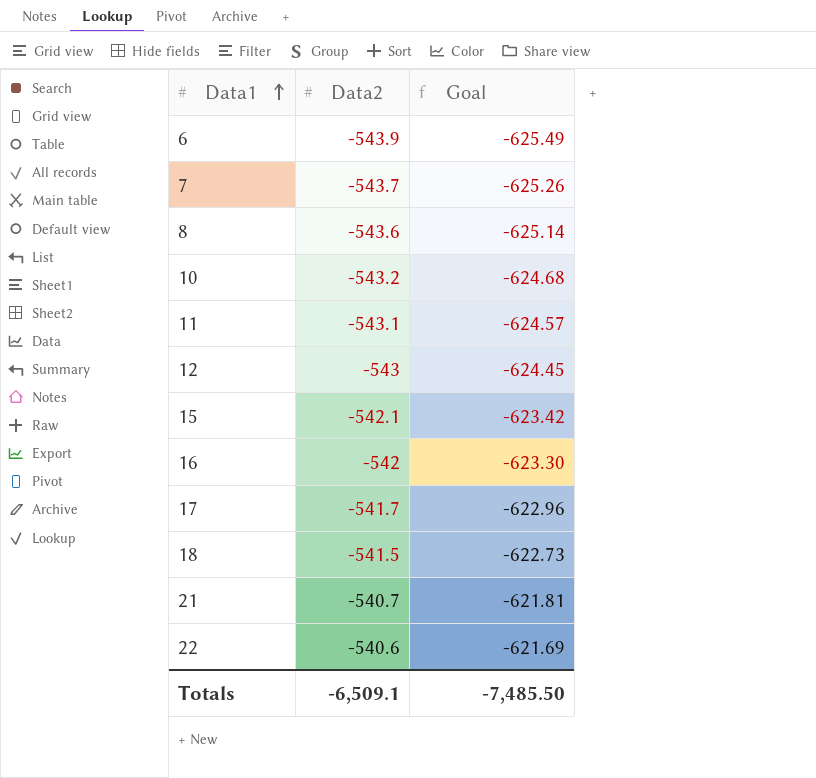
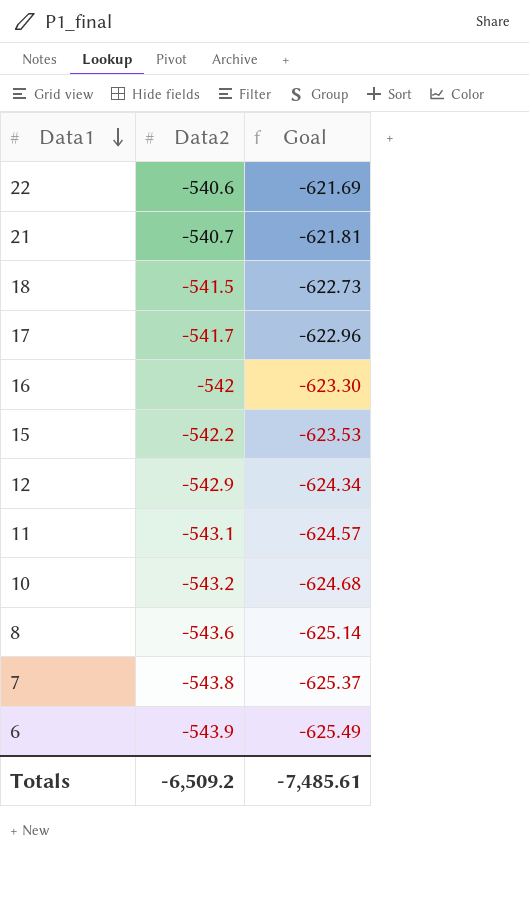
row order: Data1 ascending -> Data1 descending
15 | Data2: -542.1 -> -542.2
15 | Goal: -623.42 -> -623.53
12 | Data2: -543 -> -542.9
12 | Goal: -624.45 -> -624.34
7 | Data2: -543.7 -> -543.8
7 | Goal: -625.26 -> -625.37
Totals | Data2: -6,509.1 -> -6,509.2
Totals | Goal: -7,485.50 -> -7,485.61

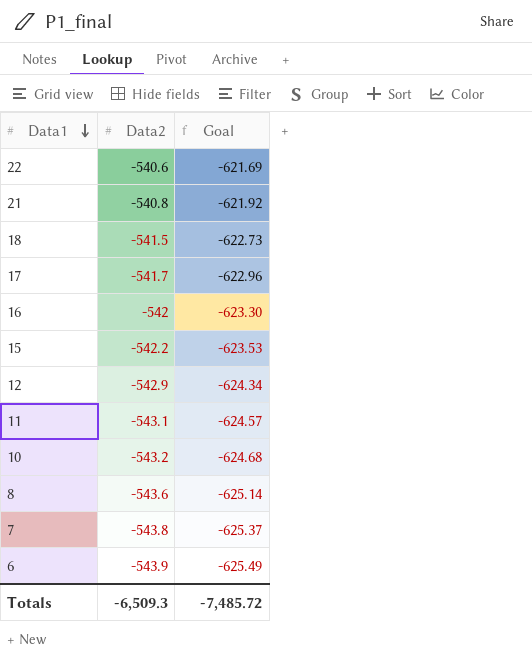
21 | Data2: -540.7 -> -540.8
21 | Goal: -621.81 -> -621.92
Totals | Data2: -6,509.2 -> -6,509.3
Totals | Goal: -7,485.61 -> -7,485.72

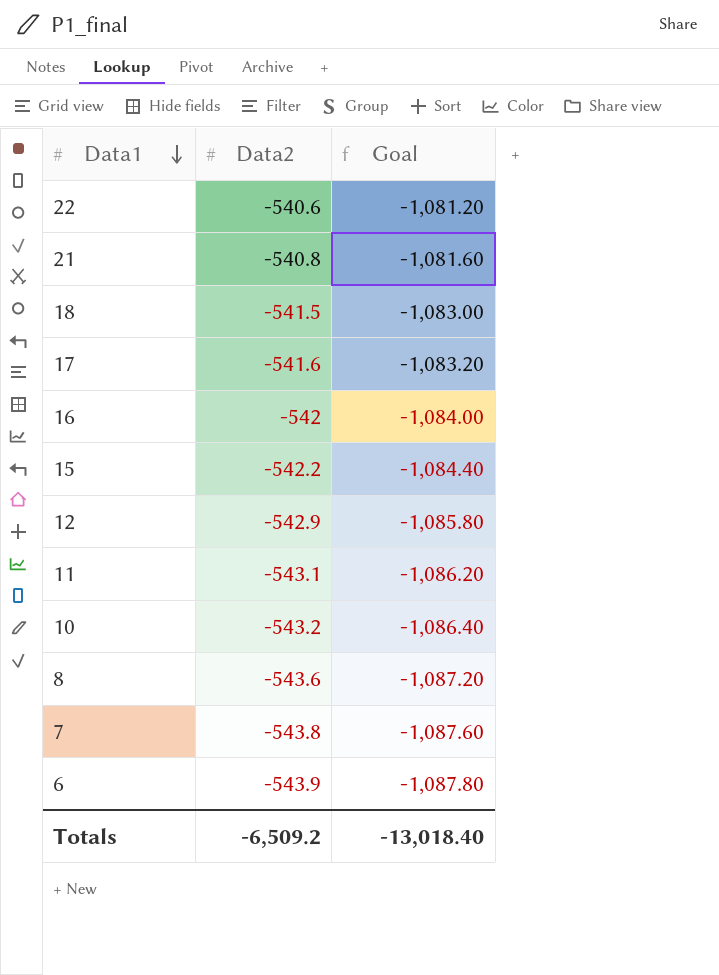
column Goal | formula: [Data2] * 1.15 -> [Data2] * 2
17 | Data2: -541.7 -> -541.6
Totals | Data2: -6,509.3 -> -6,509.2
Totals | Goal: -7,485.72 -> -13,018.40

